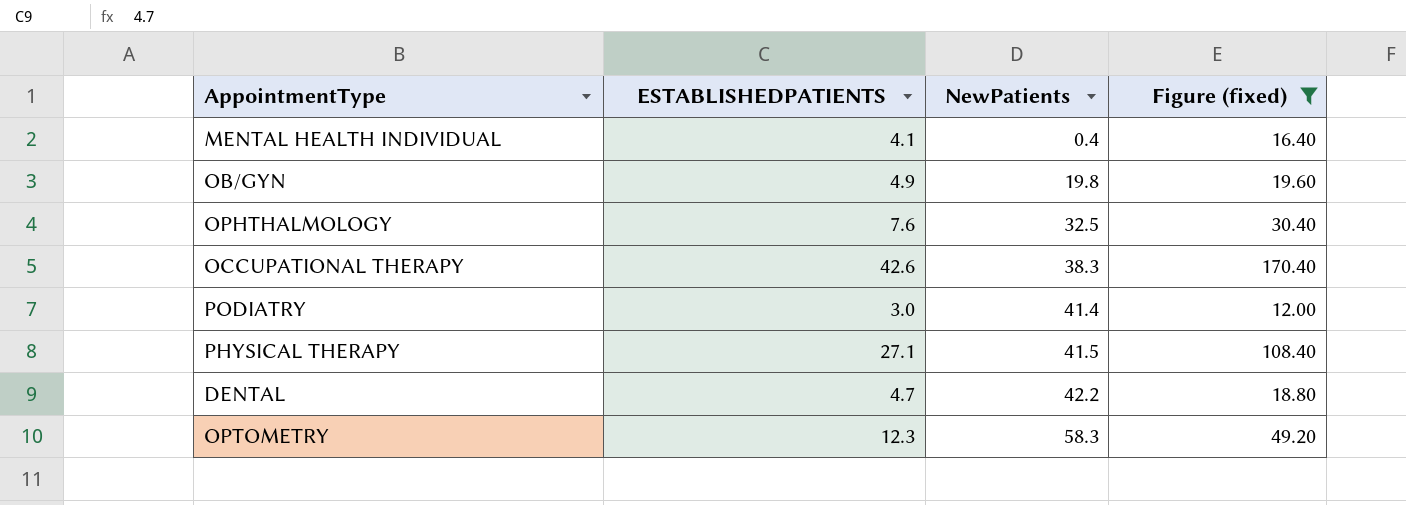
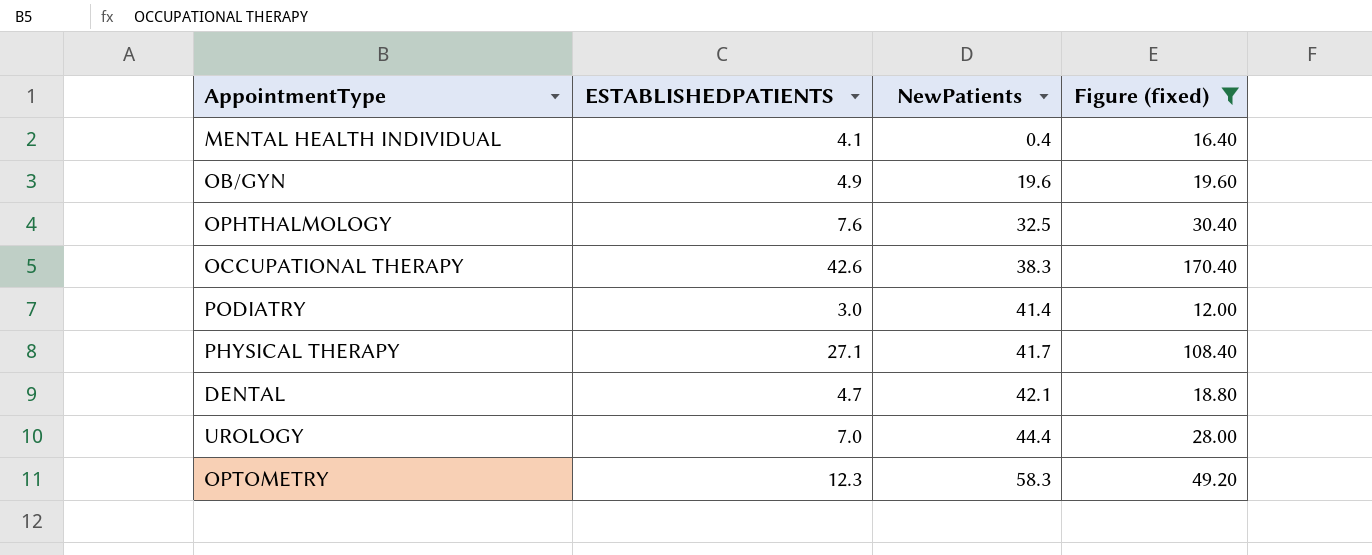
OB/GYN | NewPatients: 19.8 -> 19.6
PHYSICAL THERAPY | NewPatients: 41.5 -> 41.7
DENTAL | NewPatients: 42.2 -> 42.1
row UROLOGY: none -> 7.0 | 44.4 | 28.00

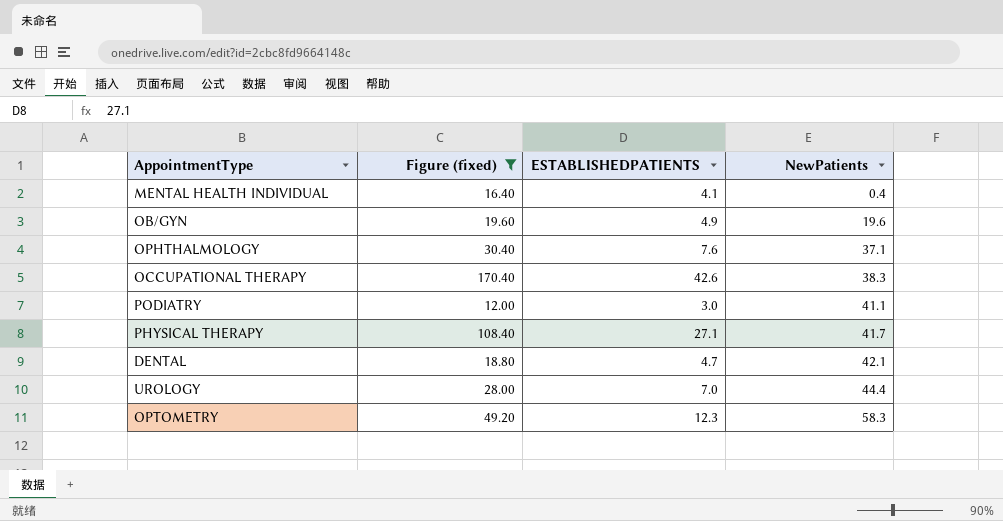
column Figure (fixed) | position: 4 -> 2
OPHTHALMOLOGY | NewPatients: 32.5 -> 37.1
PODIATRY | NewPatients: 41.4 -> 41.1

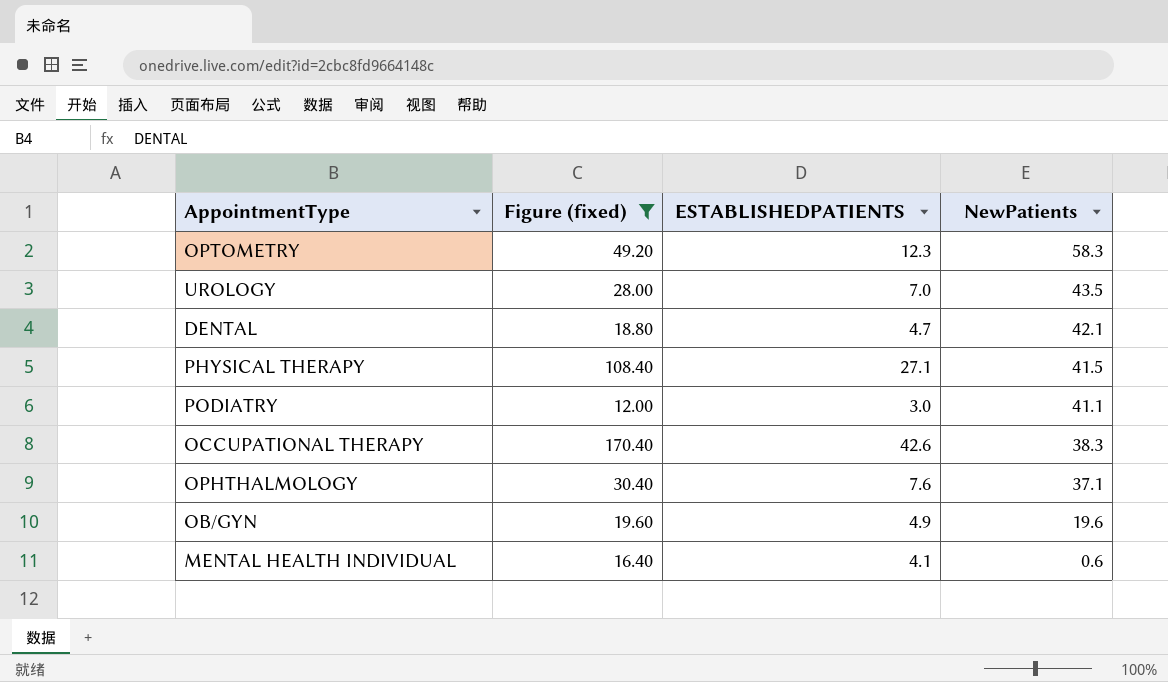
row order: NewPatients ascending -> NewPatients descending
UROLOGY | NewPatients: 44.4 -> 43.5
PHYSICAL THERAPY | NewPatients: 41.7 -> 41.5
MENTAL HEALTH INDIVIDUAL | NewPatients: 0.4 -> 0.6

